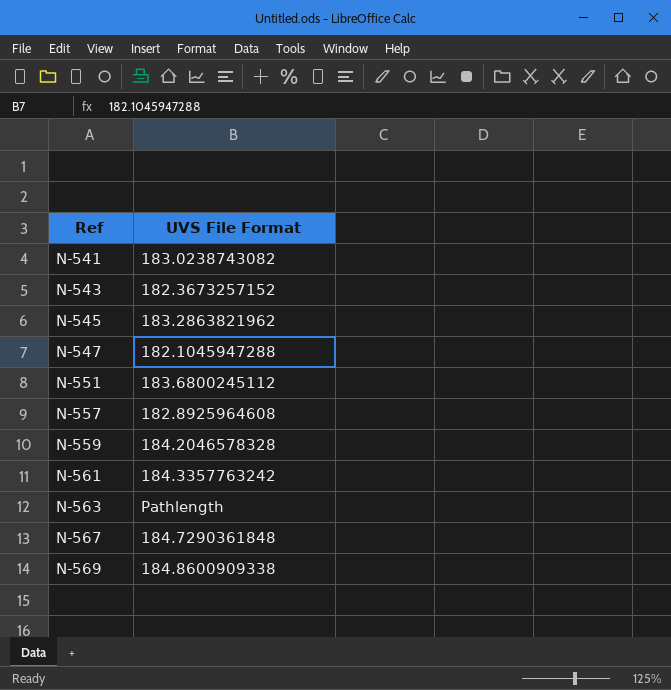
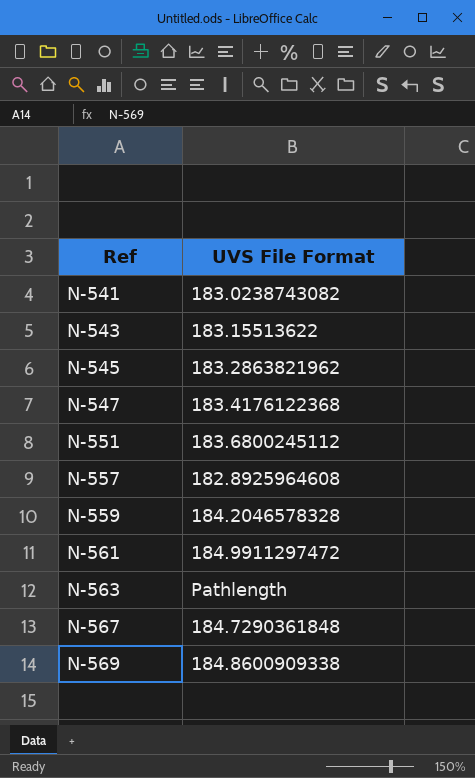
N-543 | UVS File Format: 182.3673257152 -> 183.15513622
N-547 | UVS File Format: 182.1045947288 -> 183.4176122368
N-561 | UVS File Format: 184.3357763242 -> 184.9911297472

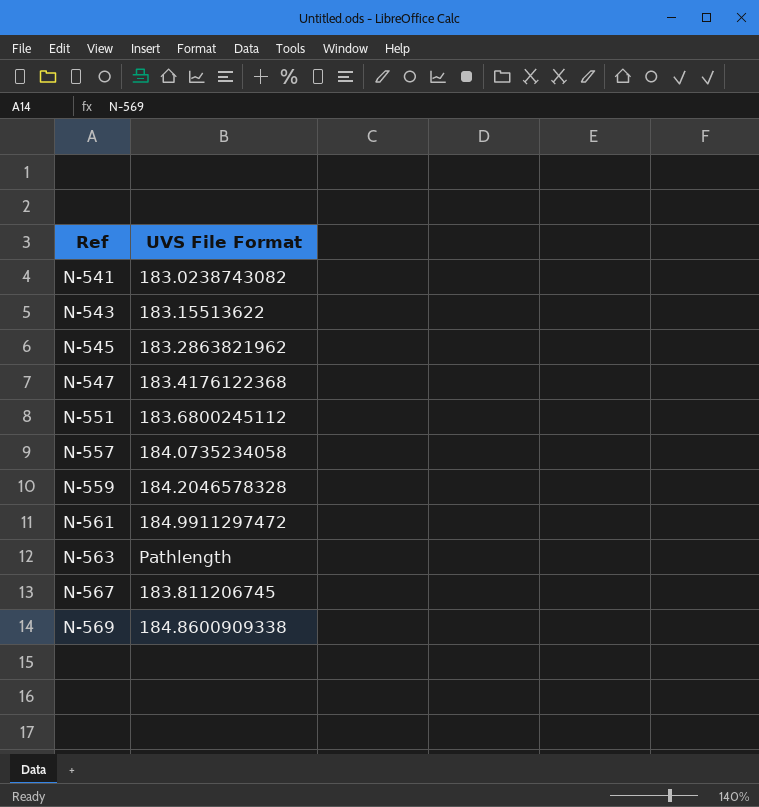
N-557 | UVS File Format: 182.8925964608 -> 184.0735234058
N-567 | UVS File Format: 184.7290361848 -> 183.811206745

